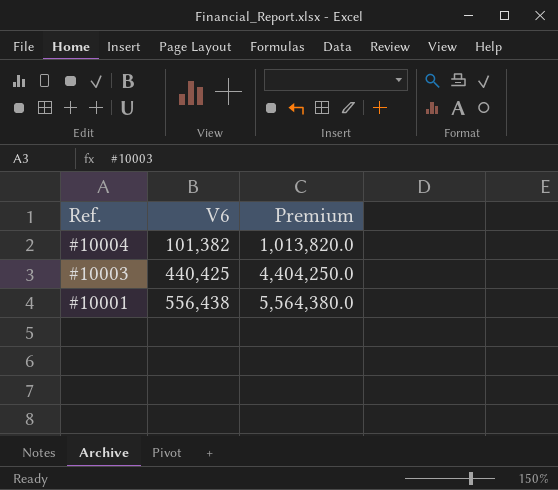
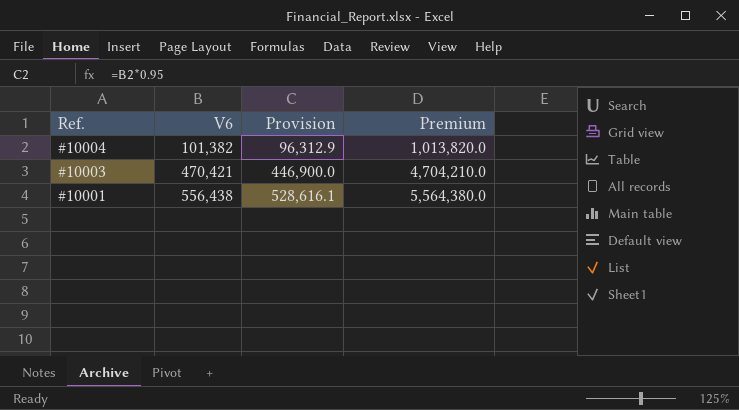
column Provision | formula: none -> [V6] * 0.95
#10003 | V6: 440,425 -> 470,421
#10003 | Premium: 4,404,250.0 -> 4,704,210.0

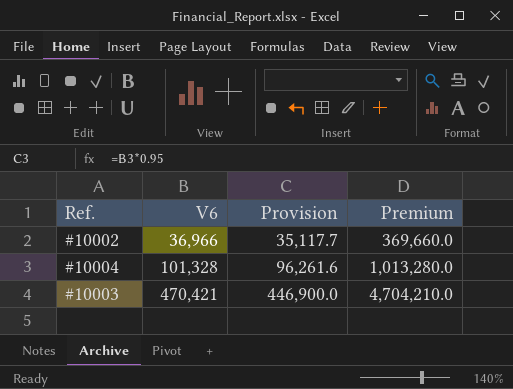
row #10001: 556,438 | 528,616.1 | 5,564,380.0 -> none
row #10002: none -> 36,966 | 35,117.7 | 369,660.0
#10004 | V6: 101,382 -> 101,328
#10004 | Provision: 96,312.9 -> 96,261.6
#10004 | Premium: 1,013,820.0 -> 1,013,280.0

